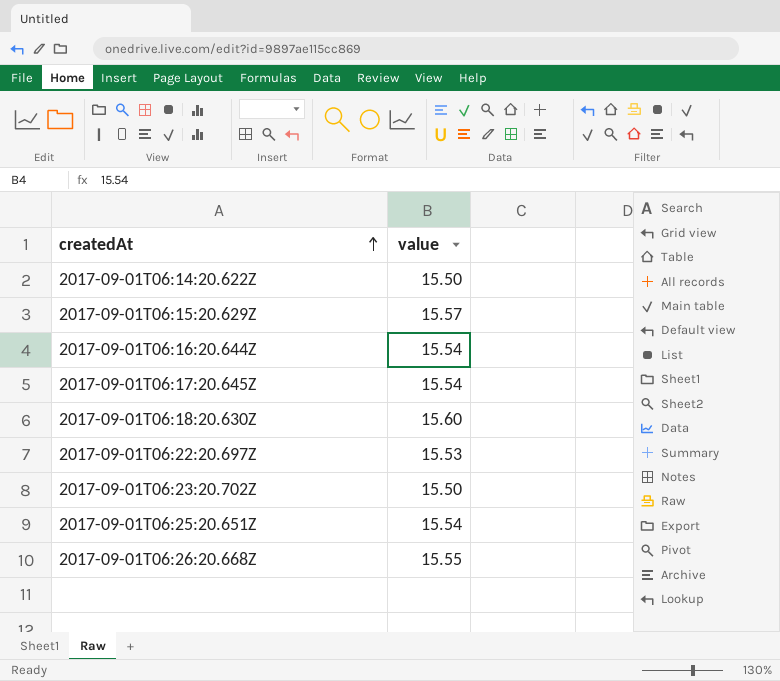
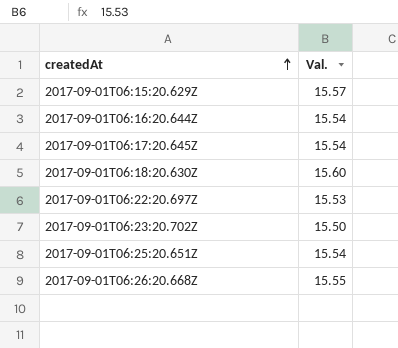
column name: value -> Val.
row 2017-09-01T06:14:20.622Z: 15.50 -> none

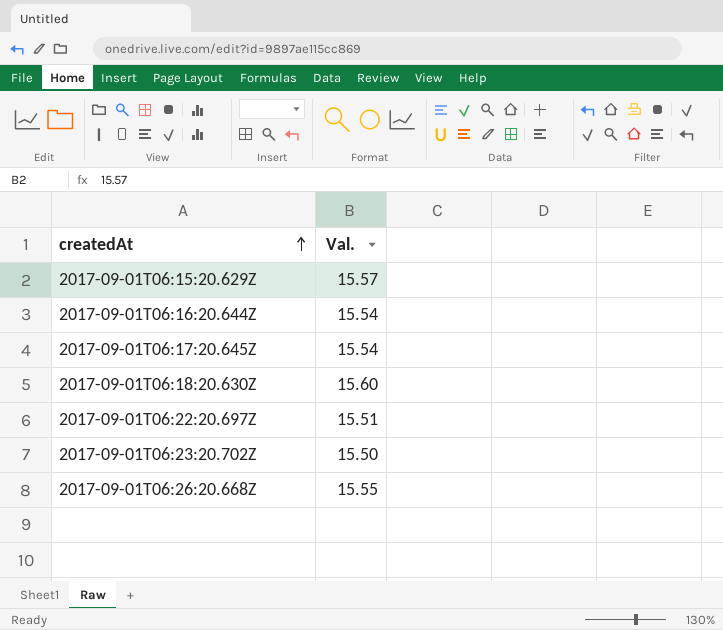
row 2017-09-01T06:25:20.651Z: 15.54 -> none
2017-09-01T06:22:20.697Z | Val.: 15.53 -> 15.51

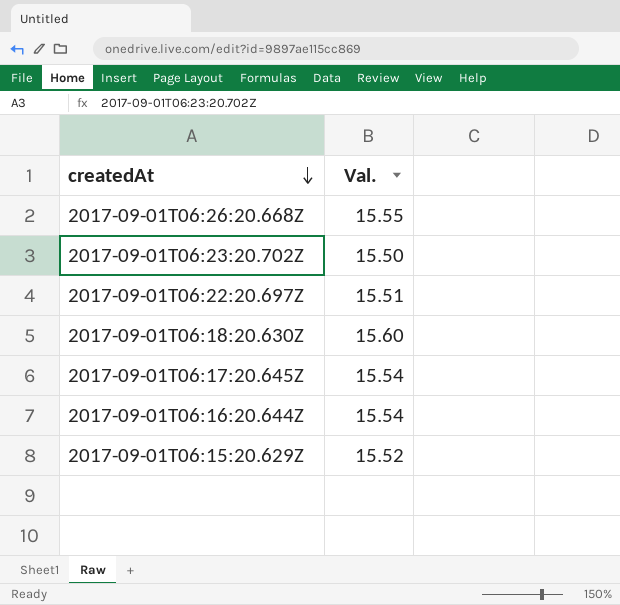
row order: createdAt ascending -> createdAt descending
2017-09-01T06:15:20.629Z | Val.: 15.57 -> 15.52

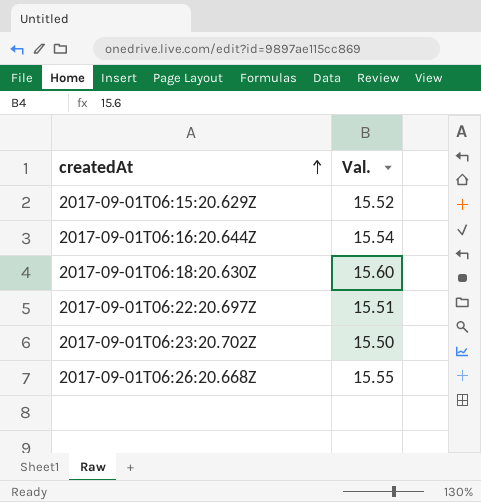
row order: createdAt descending -> createdAt ascending
row 2017-09-01T06:17:20.645Z: 15.54 -> none

